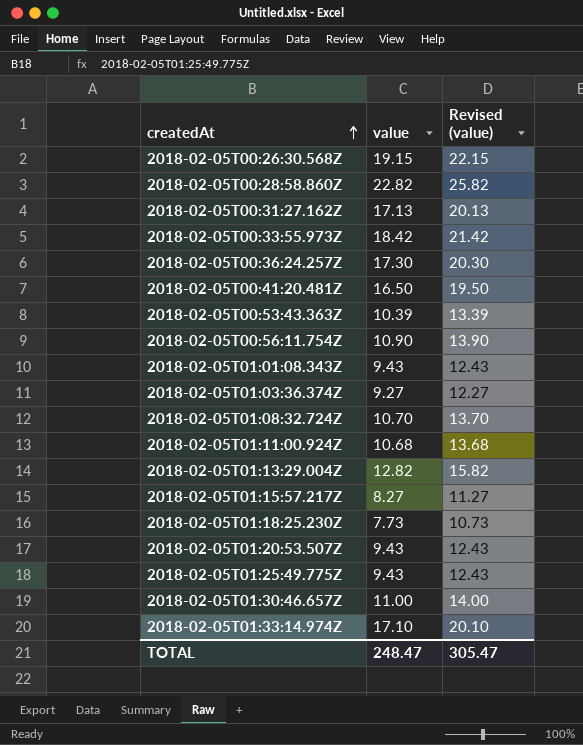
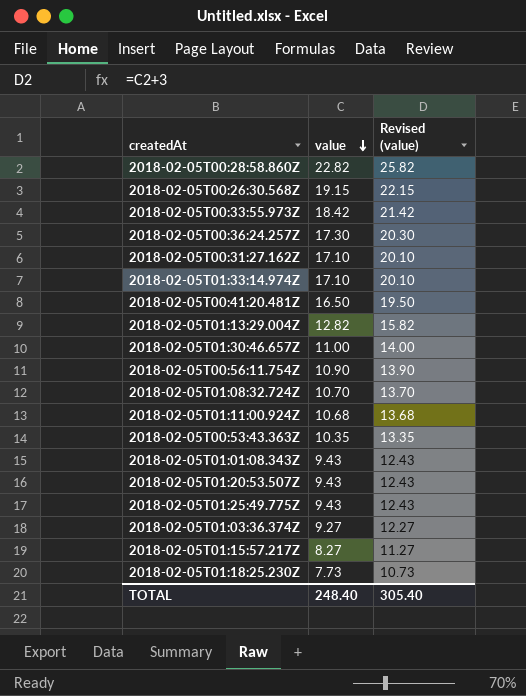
row order: createdAt ascending -> value descending
2018-02-05T00:31:27.162Z | value: 17.13 -> 17.10
2018-02-05T00:31:27.162Z | Revised (value): 20.13 -> 20.10
2018-02-05T00:53:43.363Z | value: 10.39 -> 10.35
2018-02-05T00:53:43.363Z | Revised (value): 13.39 -> 13.35
TOTAL | value: 248.47 -> 248.40
TOTAL | Revised (value): 305.47 -> 305.40

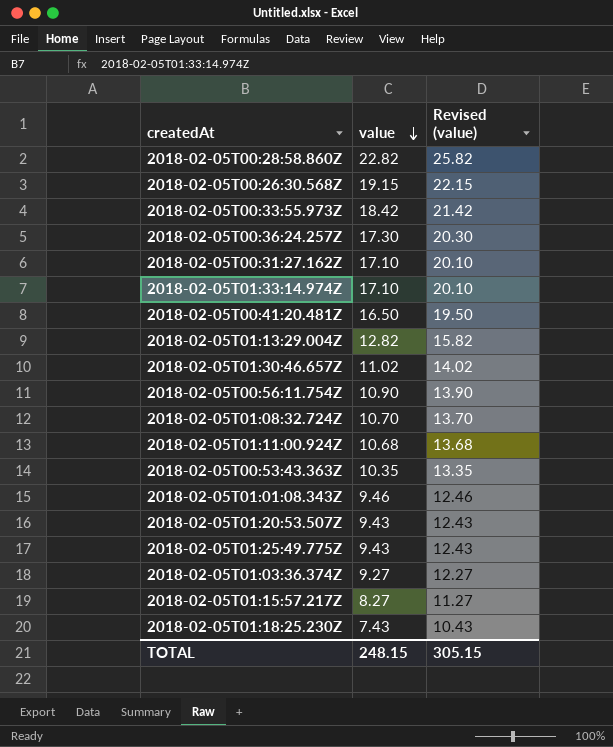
2018-02-05T01:30:46.657Z | value: 11.00 -> 11.02
2018-02-05T01:30:46.657Z | Revised (value): 14.00 -> 14.02
2018-02-05T01:01:08.343Z | value: 9.43 -> 9.46
2018-02-05T01:01:08.343Z | Revised (value): 12.43 -> 12.46
2018-02-05T01:18:25.230Z | value: 7.73 -> 7.43
2018-02-05T01:18:25.230Z | Revised (value): 10.73 -> 10.43
TOTAL | value: 248.40 -> 248.15
TOTAL | Revised (value): 305.40 -> 305.15

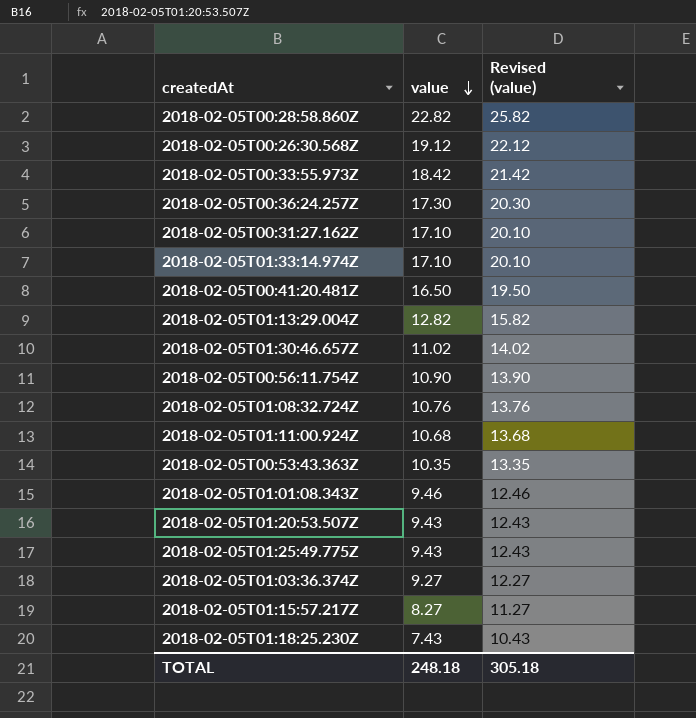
2018-02-05T00:26:30.568Z | value: 19.15 -> 19.12
2018-02-05T00:26:30.568Z | Revised (value): 22.15 -> 22.12
2018-02-05T01:08:32.724Z | value: 10.70 -> 10.76
2018-02-05T01:08:32.724Z | Revised (value): 13.70 -> 13.76
TOTAL | value: 248.15 -> 248.18
TOTAL | Revised (value): 305.15 -> 305.18

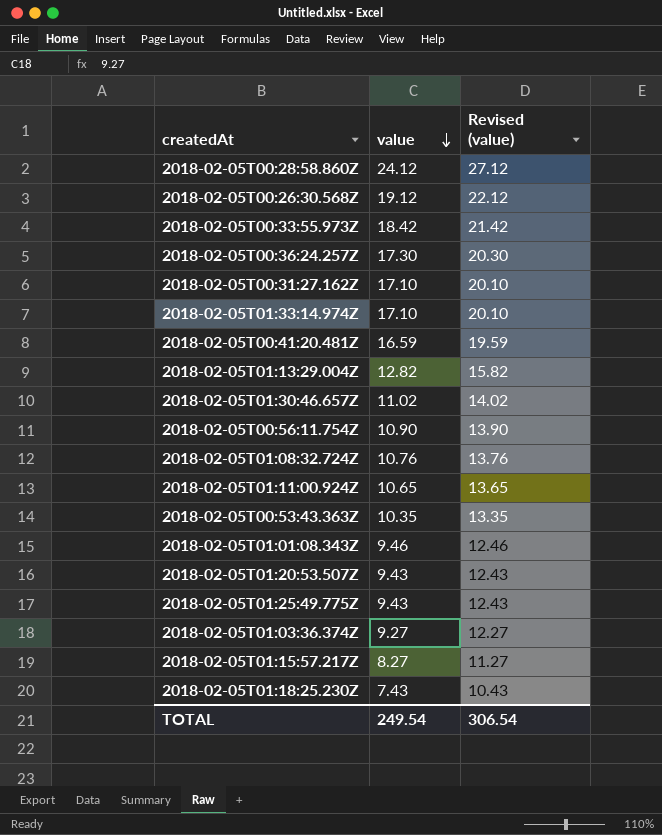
2018-02-05T00:28:58.860Z | value: 22.82 -> 24.12
2018-02-05T00:28:58.860Z | Revised (value): 25.82 -> 27.12
2018-02-05T00:41:20.481Z | value: 16.50 -> 16.59
2018-02-05T00:41:20.481Z | Revised (value): 19.50 -> 19.59
2018-02-05T01:11:00.924Z | value: 10.68 -> 10.65
2018-02-05T01:11:00.924Z | Revised (value): 13.68 -> 13.65
TOTAL | value: 248.18 -> 249.54
TOTAL | Revised (value): 305.18 -> 306.54

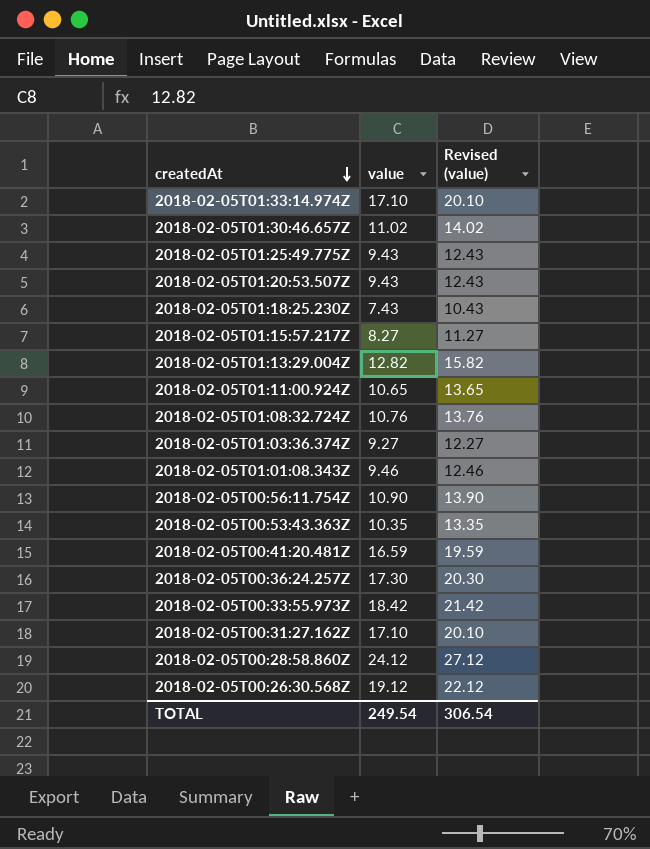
row order: value descending -> createdAt descending

